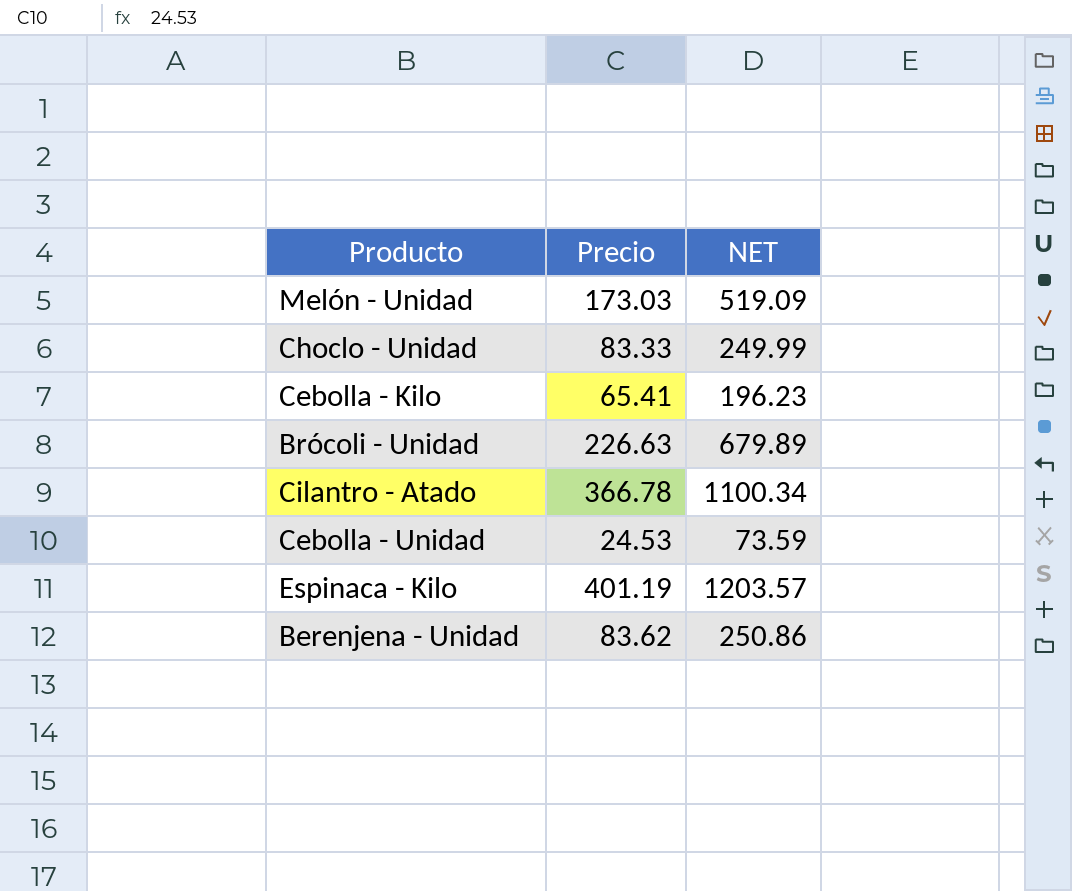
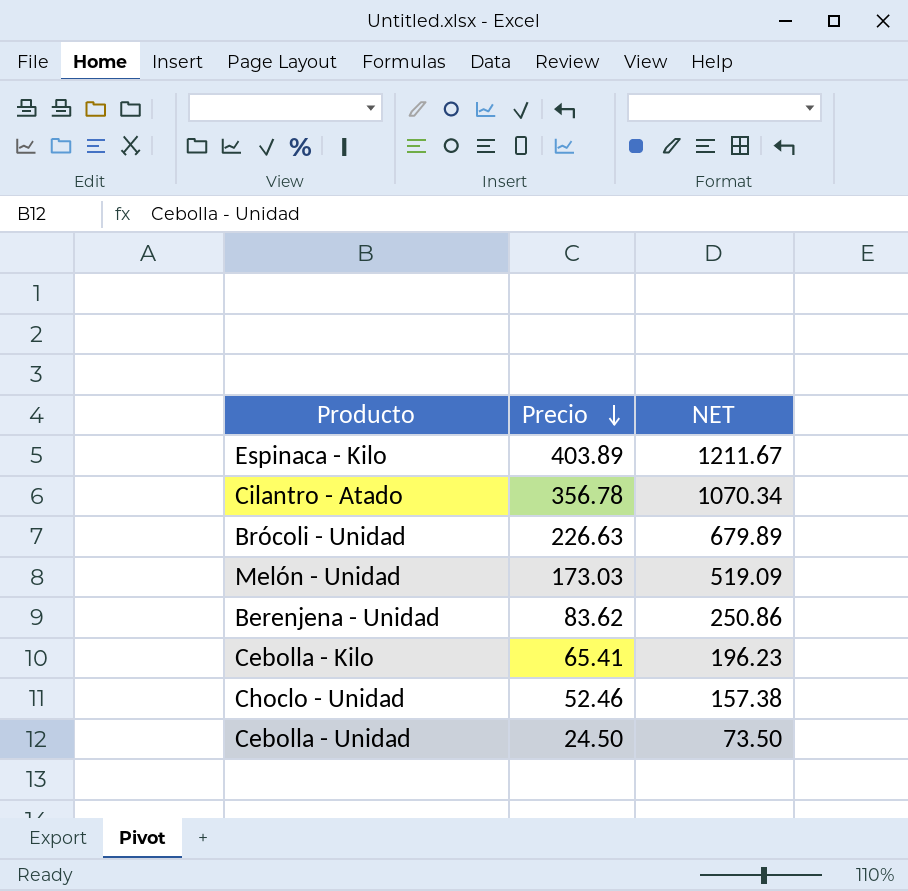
row order: none -> Precio descending
Espinaca - Kilo | Precio: 401.19 -> 403.89
Espinaca - Kilo | NET: 1203.57 -> 1211.67
Cilantro - Atado | Precio: 366.78 -> 356.78
Cilantro - Atado | NET: 1100.34 -> 1070.34
Choclo - Unidad | Precio: 83.33 -> 52.46
Choclo - Unidad | NET: 249.99 -> 157.38
Cebolla - Unidad | Precio: 24.53 -> 24.50
Cebolla - Unidad | NET: 73.59 -> 73.50

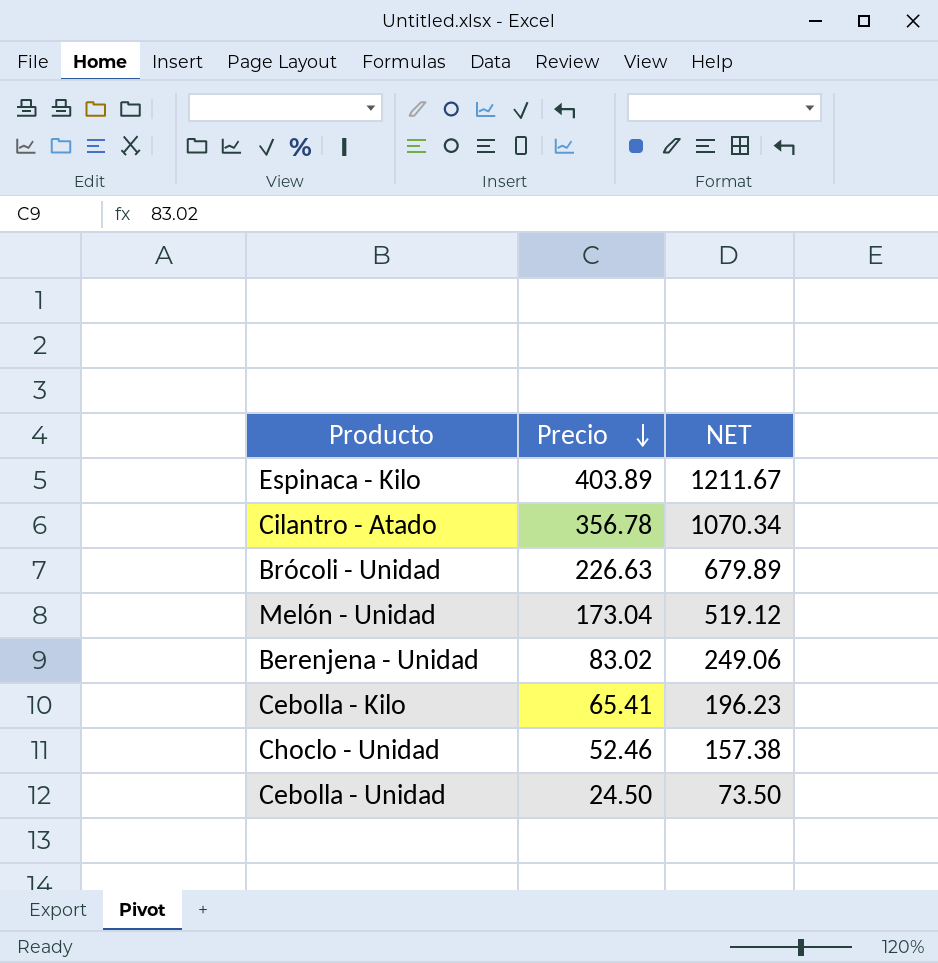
Melón - Unidad | Precio: 173.03 -> 173.04
Melón - Unidad | NET: 519.09 -> 519.12
Berenjena - Unidad | Precio: 83.62 -> 83.02
Berenjena - Unidad | NET: 250.86 -> 249.06

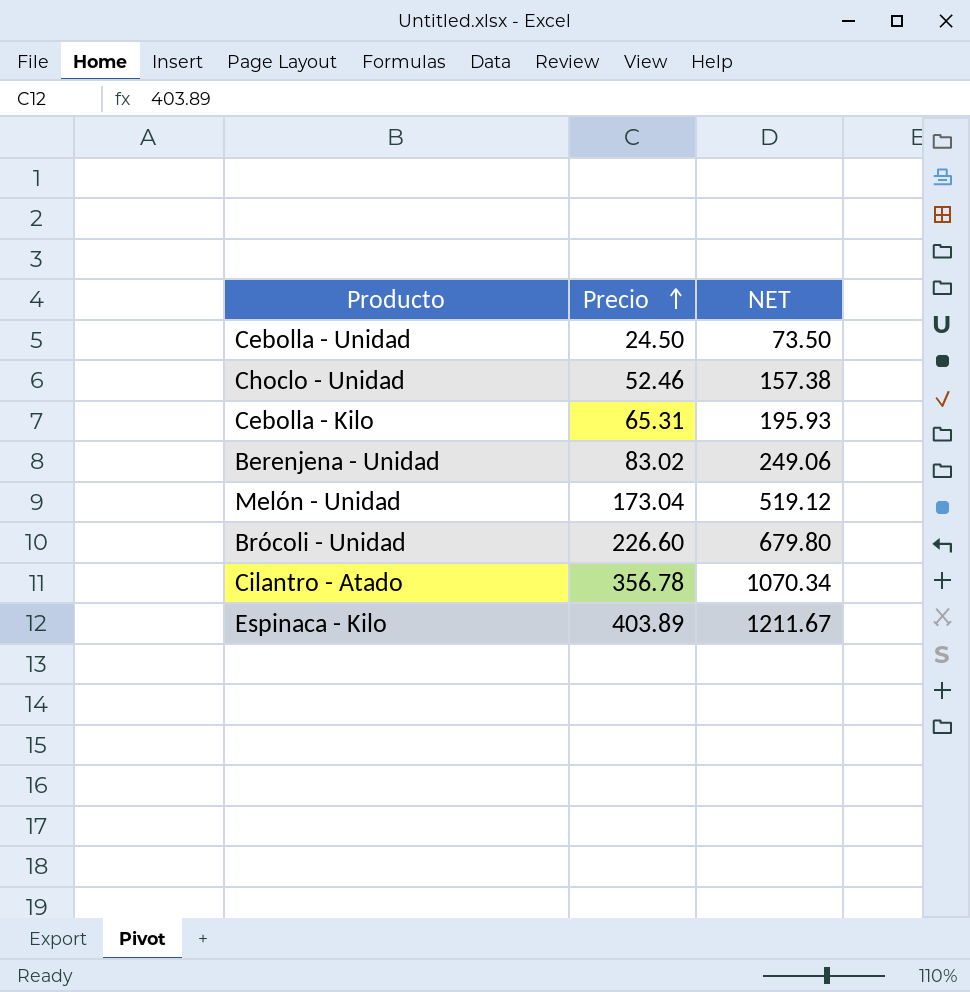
row order: Precio descending -> Precio ascending
Cebolla - Kilo | Precio: 65.41 -> 65.31
Cebolla - Kilo | NET: 196.23 -> 195.93
Brócoli - Unidad | Precio: 226.63 -> 226.60
Brócoli - Unidad | NET: 679.89 -> 679.80

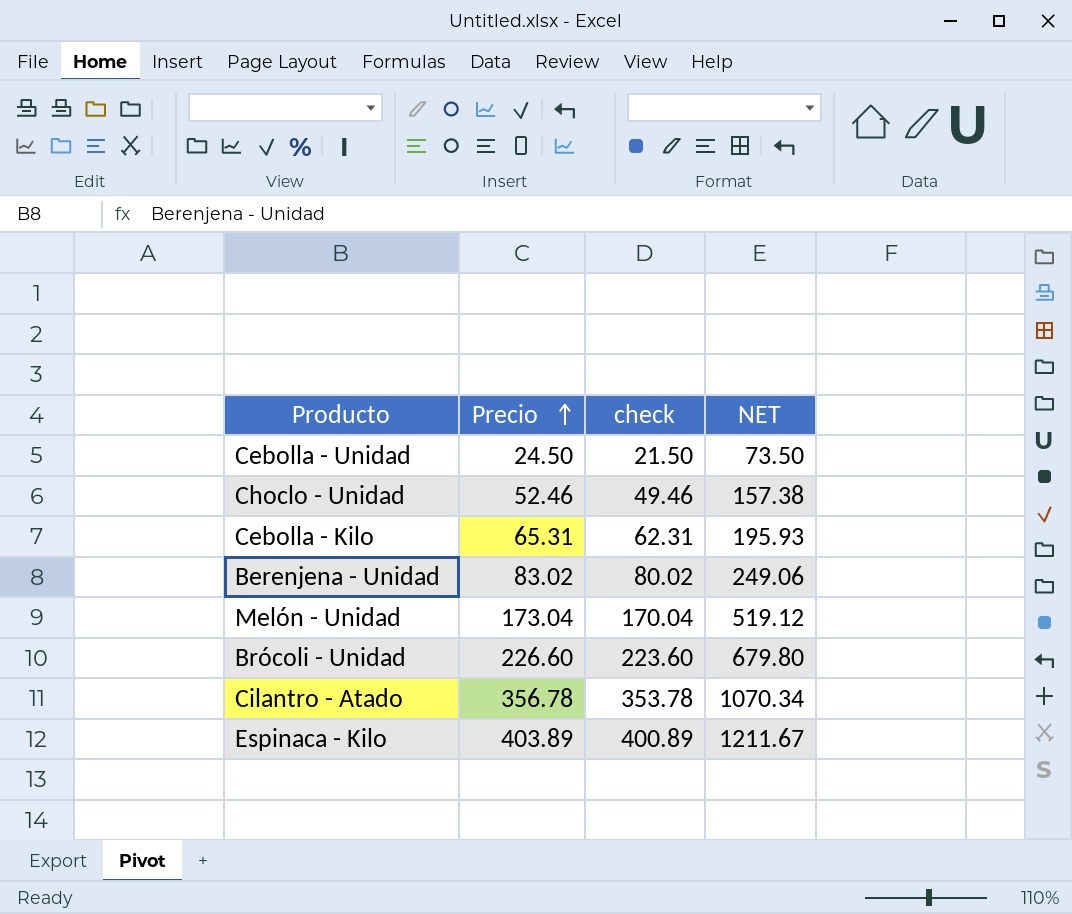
column check | formula: none -> [Precio] - 3

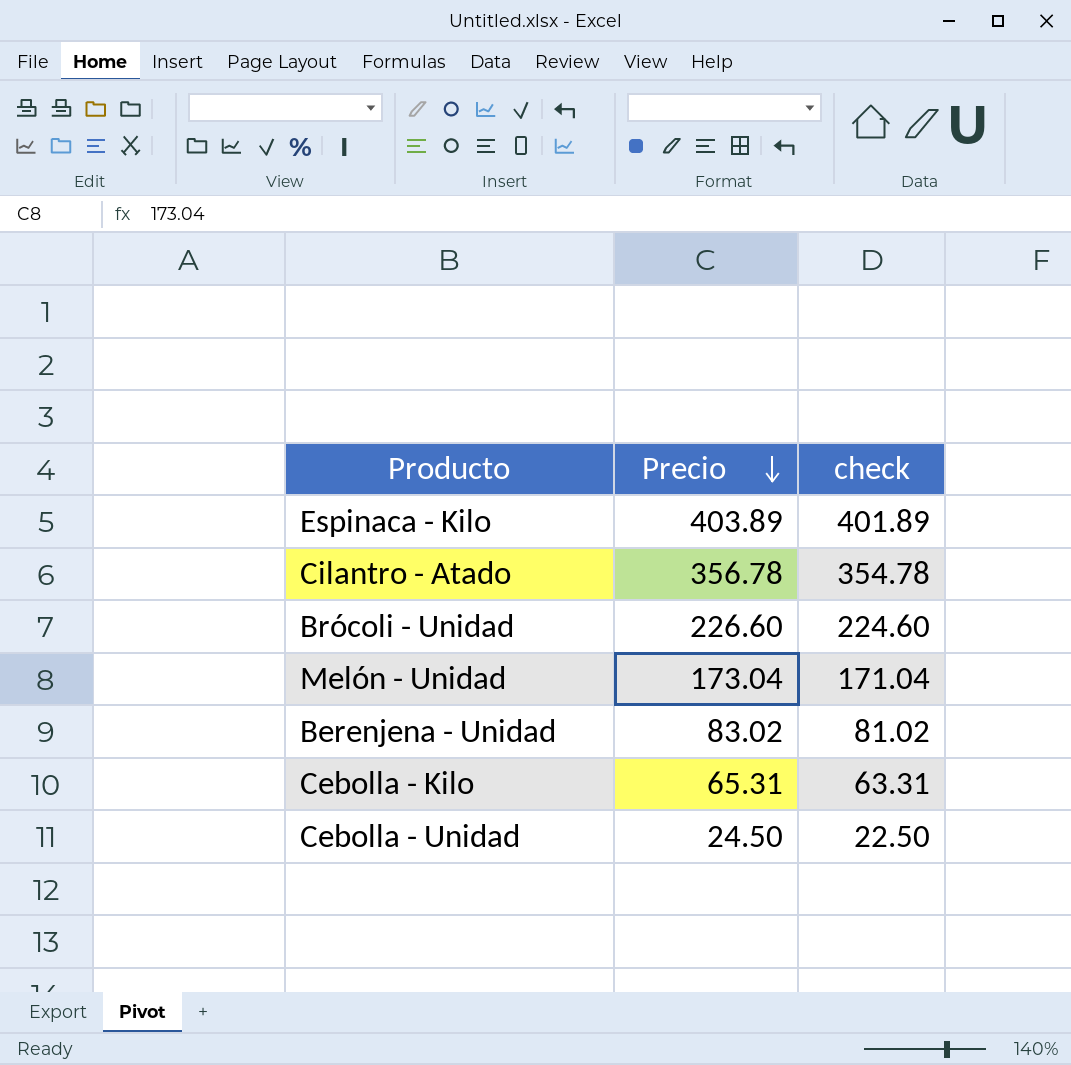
row order: Precio ascending -> Precio descending
column NET | formula: [Precio] * 3 -> none
column check | formula: [Precio] - 3 -> [Precio] - 2
row Choclo - Unidad: 52.46 | 49.46 | 157.38 -> none

